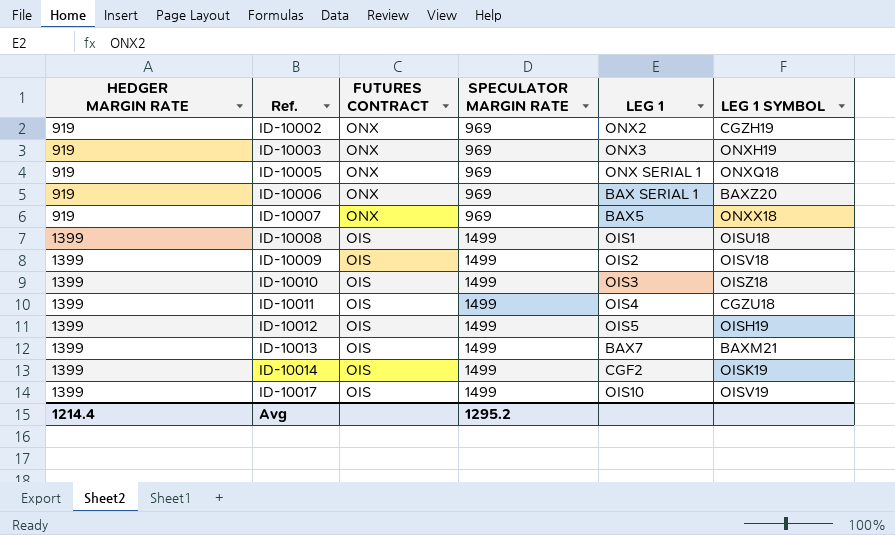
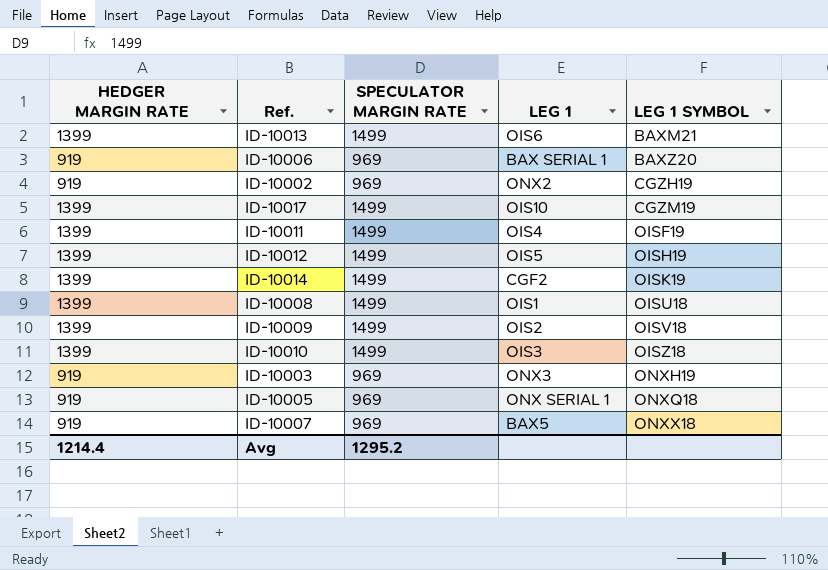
row order: HEDGER MARGIN RATE ascending -> LEG 1 SYMBOL ascending
column FUTURES CONTRACT | position: 3 -> none
ID-10013 | LEG 1: BAX7 -> OIS6
ID-10017 | LEG 1 SYMBOL: OISV19 -> CGZM19
ID-10011 | LEG 1 SYMBOL: CGZU18 -> OISF19

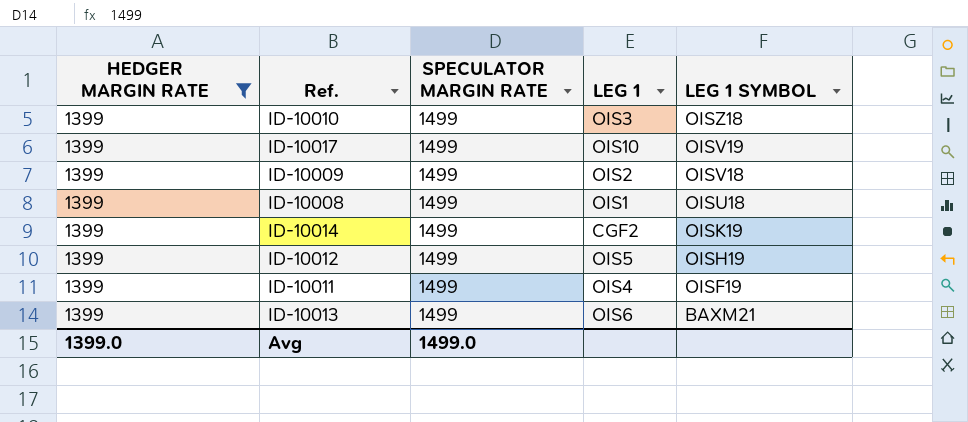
filter: none -> HEDGER MARGIN RATE = 1399
row order: LEG 1 SYMBOL ascending -> LEG 1 SYMBOL descending
ID-10017 | LEG 1 SYMBOL: CGZM19 -> OISV19
Avg | HEDGER MARGIN RATE: 1214.4 -> 1399.0
Avg | SPECULATOR MARGIN RATE: 1295.2 -> 1499.0

